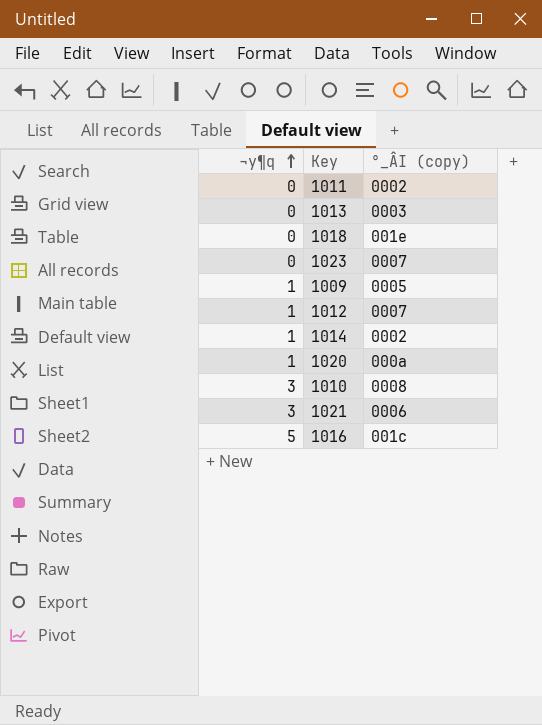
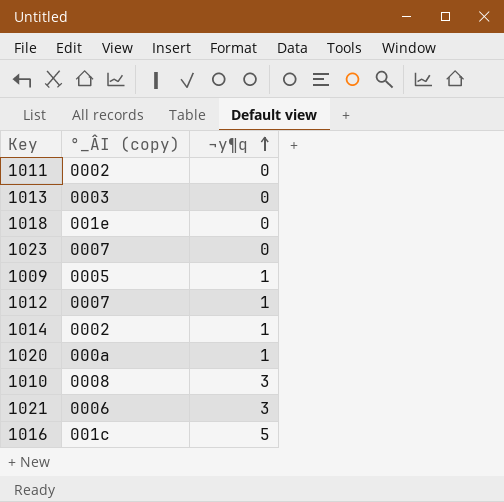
column ¬y¶q | position: 1 -> 3

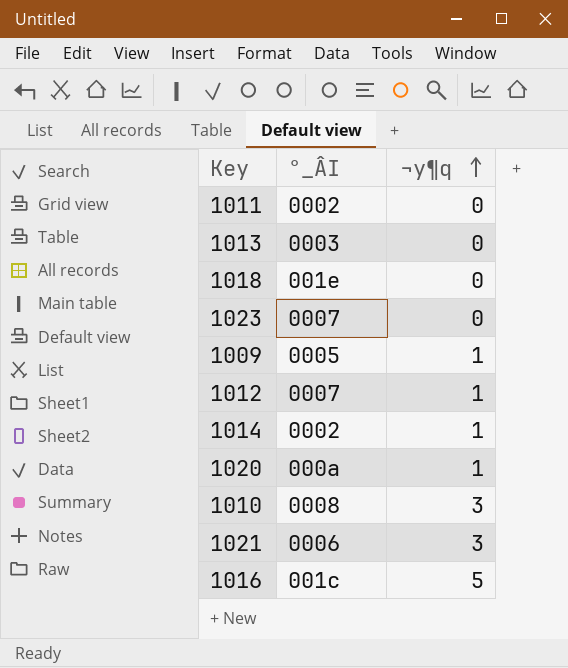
column name: °_ÂI (copy) -> °_ÂI

